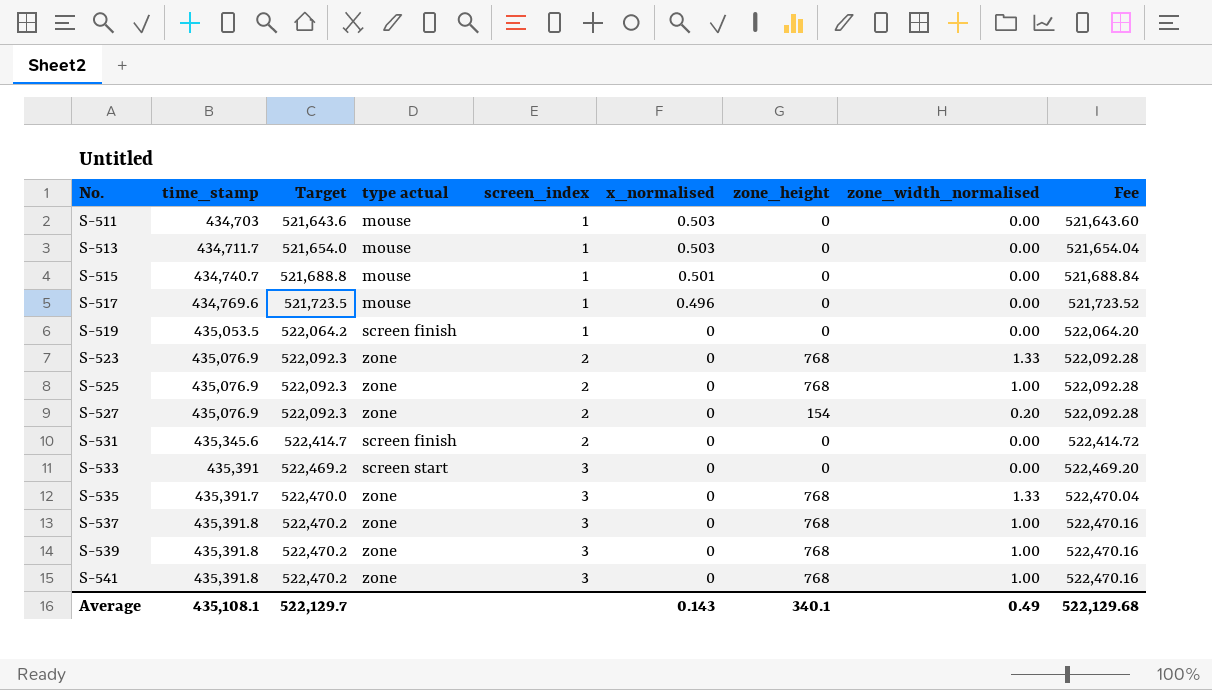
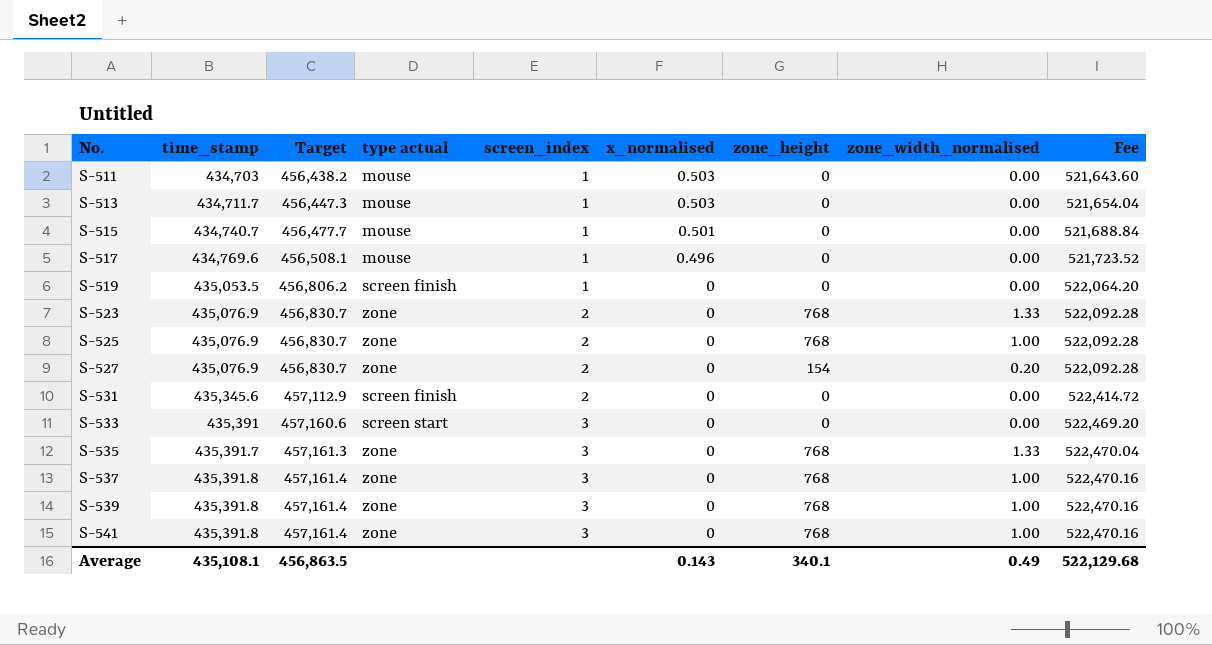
column Target | formula: [time_stamp] * 1.2 -> [time_stamp] * 1.05
Average | Target: 522,129.7 -> 456,863.5

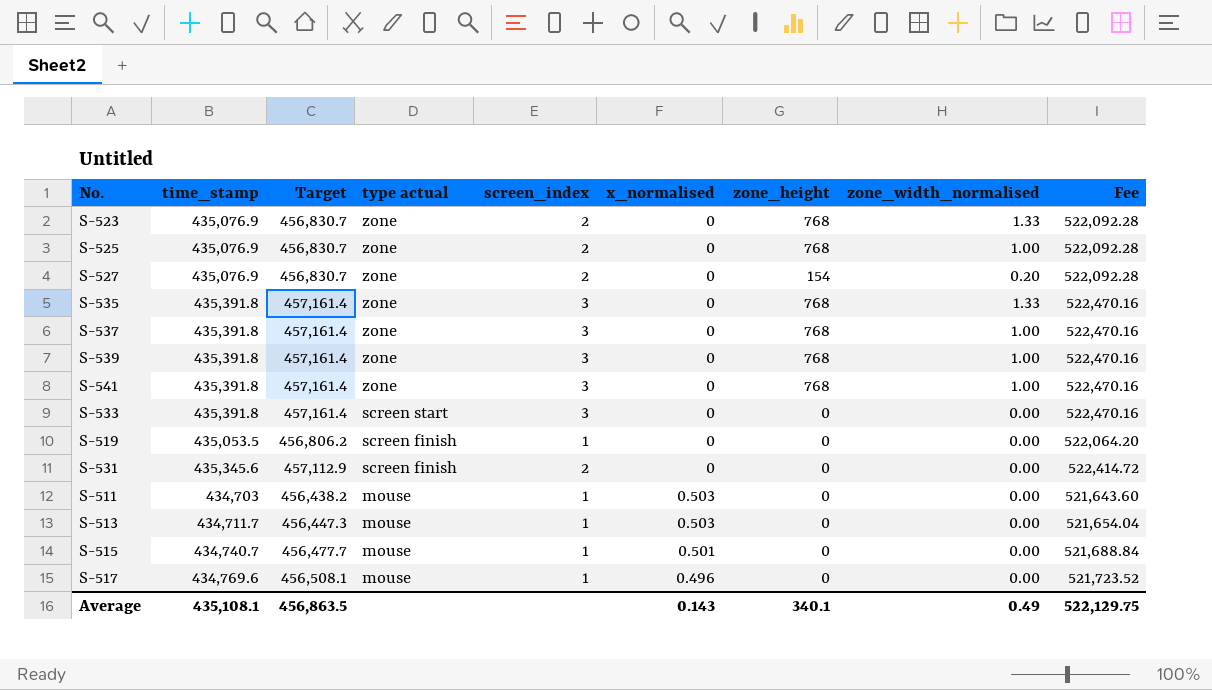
row order: No. ascending -> type actual descending
S-535 | time_stamp: 435,391.7 -> 435,391.8
S-535 | Target: 457,161.3 -> 457,161.4
S-535 | Fee: 522,470.04 -> 522,470.16
S-533 | time_stamp: 435,391 -> 435,391.8
S-533 | Target: 457,160.6 -> 457,161.4
S-533 | Fee: 522,469.20 -> 522,470.16
Average | Fee: 522,129.68 -> 522,129.75

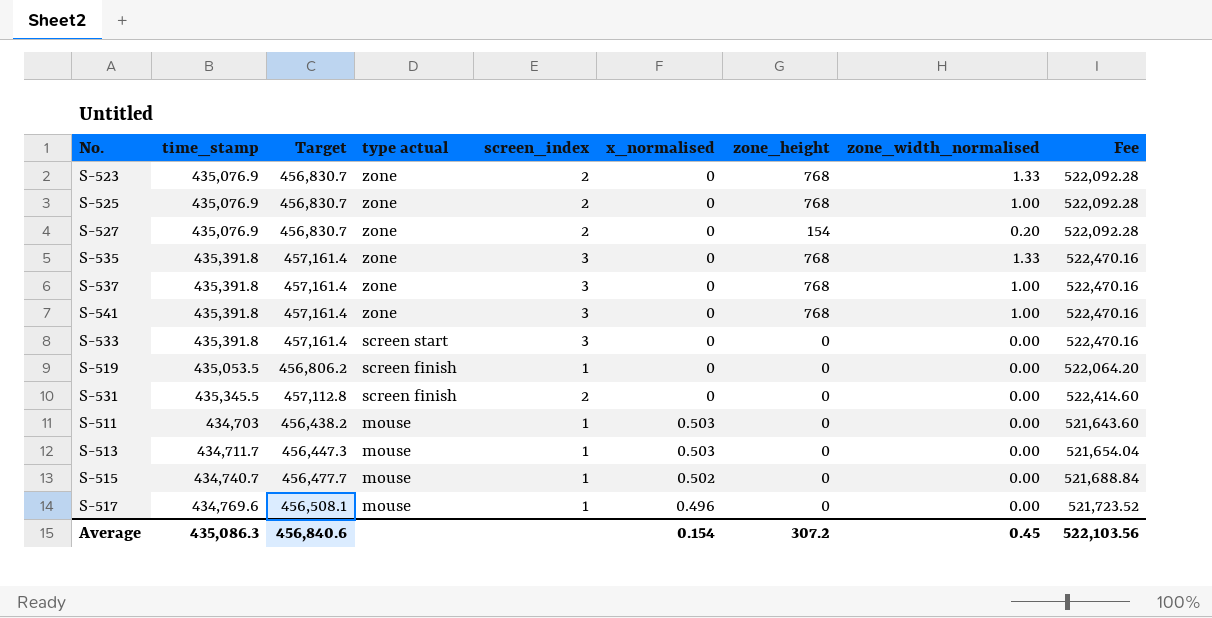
row S-539: 435,391.8 | 457,161.4 | zone | 3 | 0 | 768 | 1.00 | 522,470.16 -> none
S-531 | time_stamp: 435,345.6 -> 435,345.5
S-531 | Target: 457,112.9 -> 457,112.8
S-531 | Fee: 522,414.72 -> 522,414.60
S-515 | x_normalised: 0.501 -> 0.502
Average | time_stamp: 435,108.1 -> 435,086.3
Average | Target: 456,863.5 -> 456,840.6
Average | x_normalised: 0.143 -> 0.154
Average | zone_height: 340.1 -> 307.2
Average | zone_width_normalised: 0.49 -> 0.45
Average | Fee: 522,129.75 -> 522,103.56

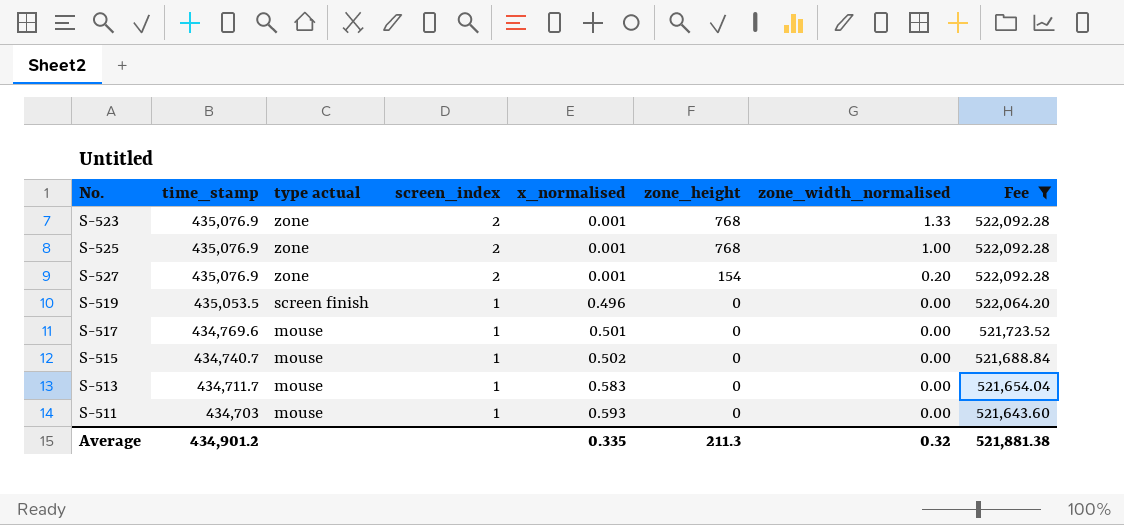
filter: none -> Fee <= 522,092.28
row order: type actual descending -> time_stamp descending
column Target | formula: [time_stamp] * 1.05 -> none
S-523 | x_normalised: 0 -> 0.001
S-525 | x_normalised: 0 -> 0.001
S-527 | x_normalised: 0 -> 0.001
S-519 | x_normalised: 0 -> 0.496
S-517 | x_normalised: 0.496 -> 0.501
S-513 | x_normalised: 0.503 -> 0.583
S-511 | x_normalised: 0.503 -> 0.593
Average | time_stamp: 435,086.3 -> 434,901.2
Average | x_normalised: 0.154 -> 0.335
Average | zone_height: 307.2 -> 211.3
Average | zone_width_normalised: 0.45 -> 0.32
Average | Fee: 522,103.56 -> 521,881.38

